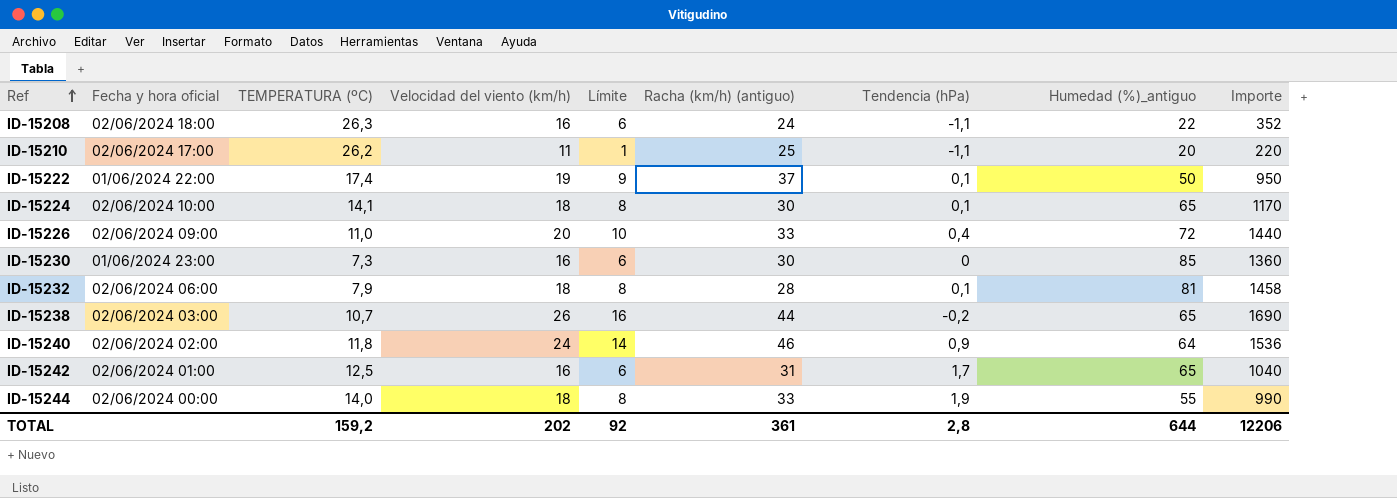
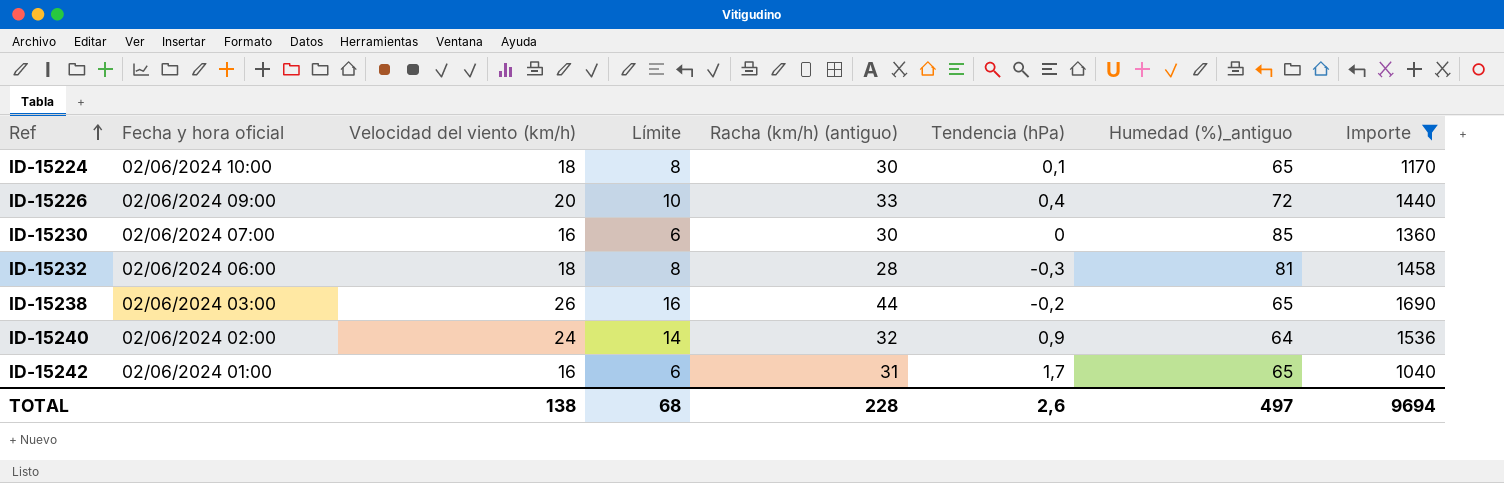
filter: none -> Importe >= 1040
column TEMPERATURA (ºC) | position: 3 -> none
ID-15230 | Fecha y hora oficial: 01/06/2024 23:00 -> 02/06/2024 07:00
ID-15232 | Tendencia (hPa): 0,1 -> -0,3
ID-15240 | Racha (km/h) (antiguo): 46 -> 32
TOTAL | Velocidad del viento (km/h): 202 -> 138
TOTAL | Límite: 92 -> 68
TOTAL | Racha (km/h) (antiguo): 361 -> 228
TOTAL | Tendencia (hPa): 2,8 -> 2,6
TOTAL | Humedad (%)_antiguo: 644 -> 497
TOTAL | Importe: 12206 -> 9694

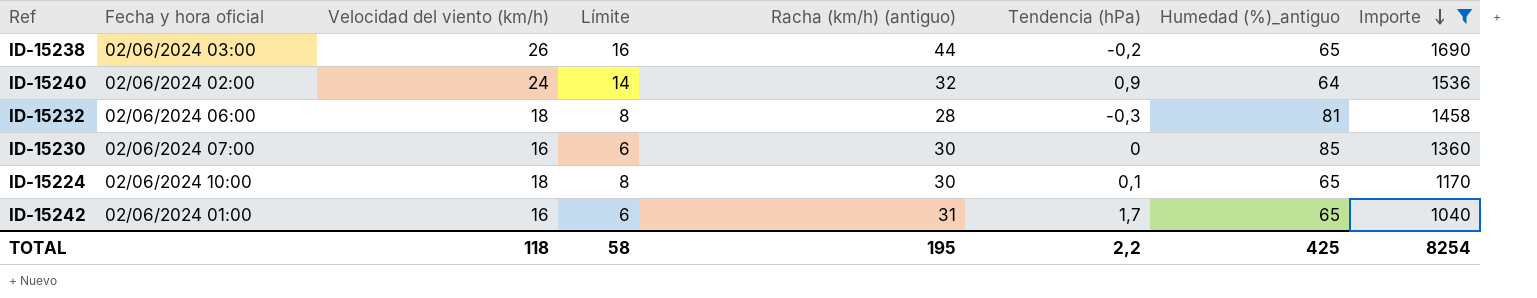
row order: Ref ascending -> Importe descending
row ID-15226: 02/06/2024 09:00 | 20 | 10 | 33 | 0,4 | 72 | 1440 -> none
TOTAL | Velocidad del viento (km/h): 138 -> 118
TOTAL | Límite: 68 -> 58
TOTAL | Racha (km/h) (antiguo): 228 -> 195
TOTAL | Tendencia (hPa): 2,6 -> 2,2
TOTAL | Humedad (%)_antiguo: 497 -> 425
TOTAL | Importe: 9694 -> 8254

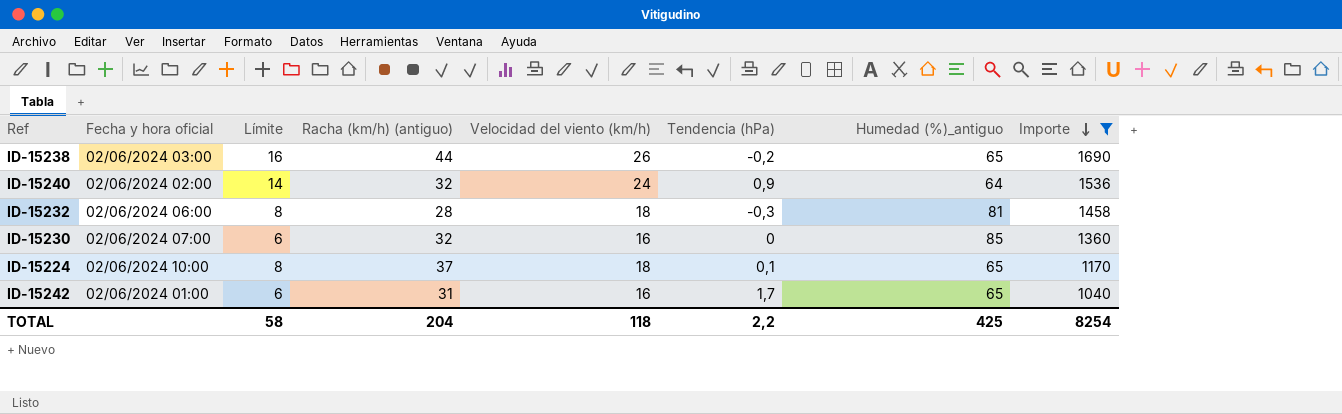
column Velocidad del viento (km/h) | position: 3 -> 5
ID-15230 | Racha (km/h) (antiguo): 30 -> 32
ID-15224 | Racha (km/h) (antiguo): 30 -> 37
TOTAL | Racha (km/h) (antiguo): 195 -> 204

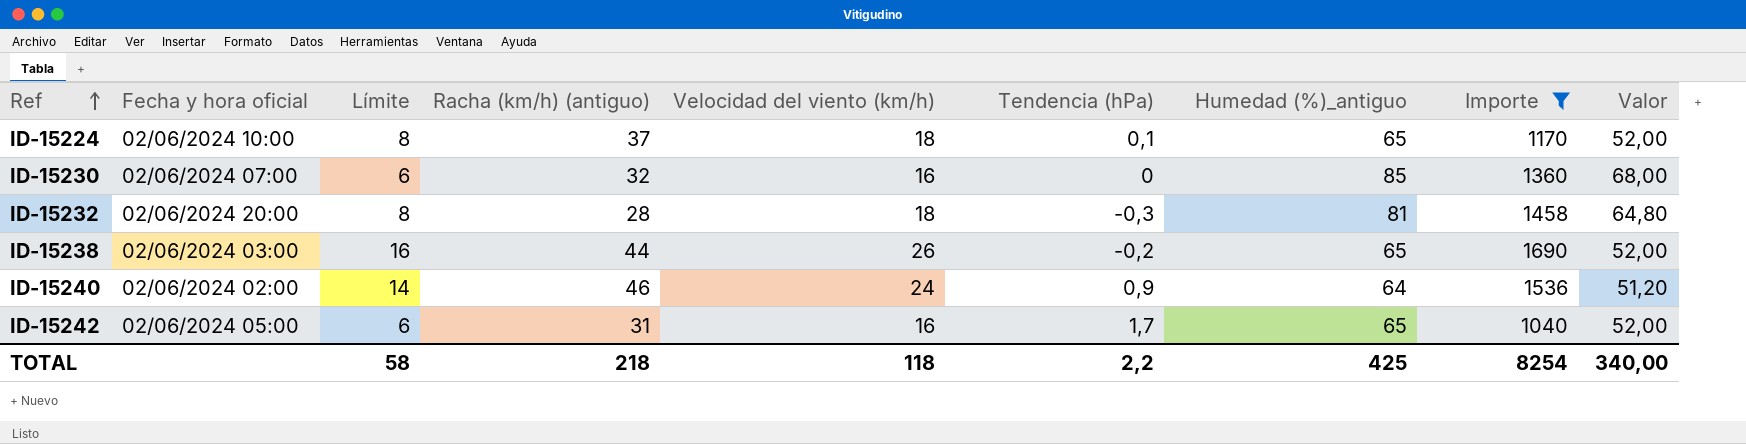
row order: Importe descending -> Ref ascending
column Valor | formula: none -> [Humedad (%)_antiguo] * 0,8
ID-15232 | Fecha y hora oficial: 02/06/2024 06:00 -> 02/06/2024 20:00
ID-15240 | Racha (km/h) (antiguo): 32 -> 46
ID-15242 | Fecha y hora oficial: 02/06/2024 01:00 -> 02/06/2024 05:00
TOTAL | Racha (km/h) (antiguo): 204 -> 218

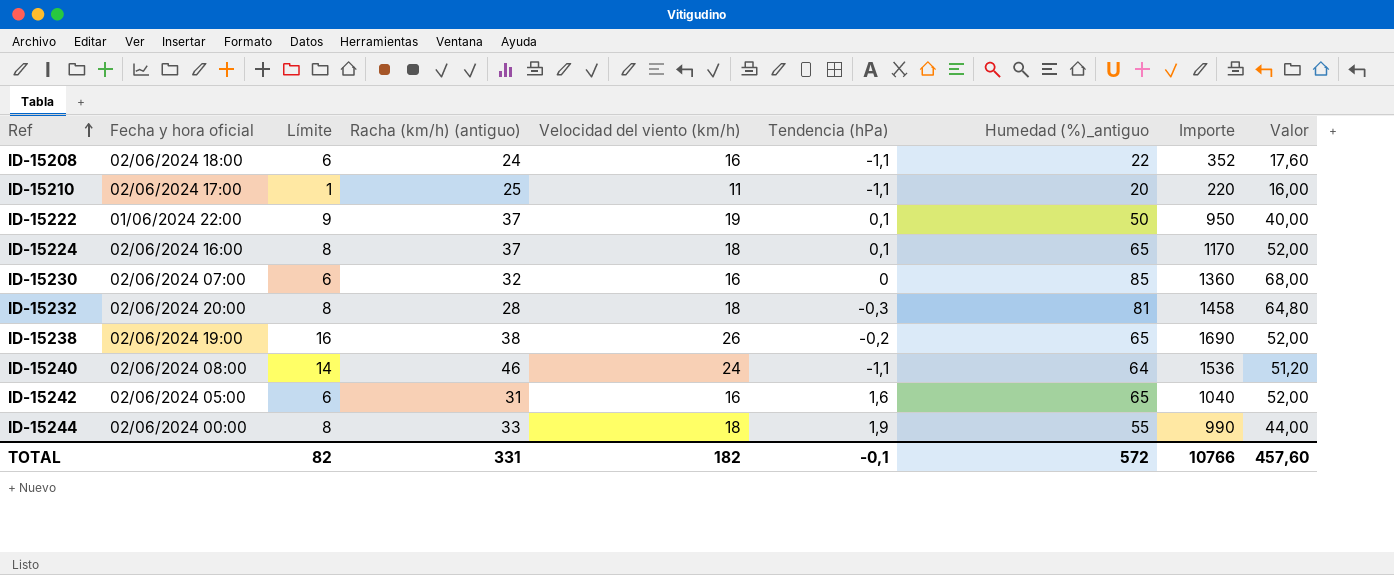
filter: Importe >= 1040 -> none
ID-15224 | Fecha y hora oficial: 02/06/2024 10:00 -> 02/06/2024 16:00
ID-15238 | Fecha y hora oficial: 02/06/2024 03:00 -> 02/06/2024 19:00
ID-15238 | Racha (km/h) (antiguo): 44 -> 38
ID-15240 | Fecha y hora oficial: 02/06/2024 02:00 -> 02/06/2024 08:00
ID-15240 | Tendencia (hPa): 0,9 -> -1,1
ID-15242 | Tendencia (hPa): 1,7 -> 1,6
TOTAL | Límite: 58 -> 82
TOTAL | Racha (km/h) (antiguo): 218 -> 331
TOTAL | Velocidad del viento (km/h): 118 -> 182
TOTAL | Tendencia (hPa): 2,2 -> -0,1
TOTAL | Humedad (%)_antiguo: 425 -> 572
TOTAL | Importe: 8254 -> 10766
TOTAL | Valor: 340,00 -> 457,60

